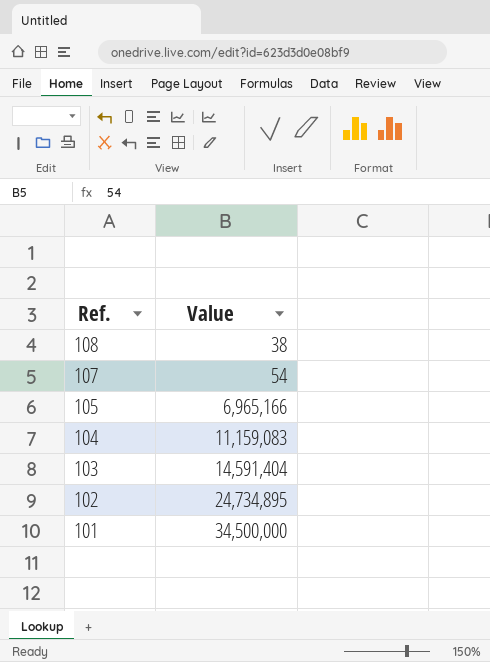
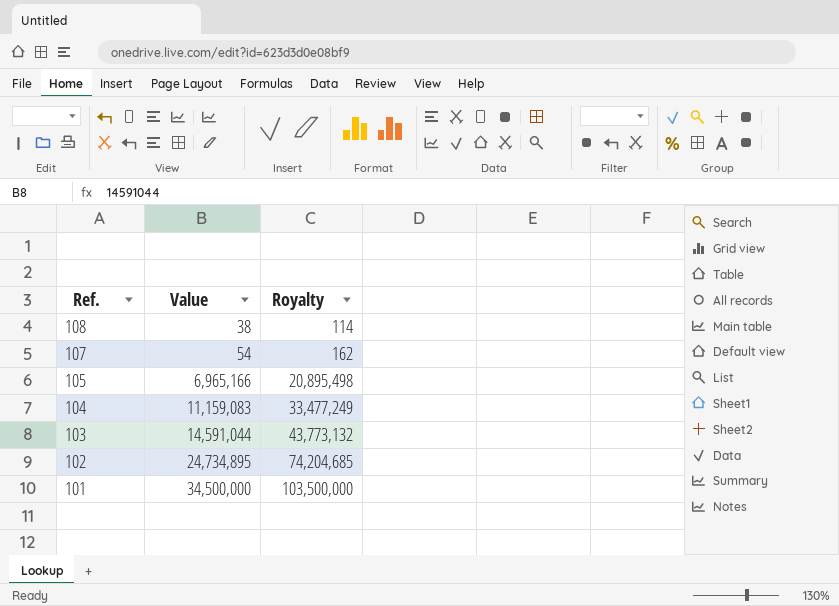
column Royalty | formula: none -> [Value] * 3
103 | Value: 14,591,404 -> 14,591,044

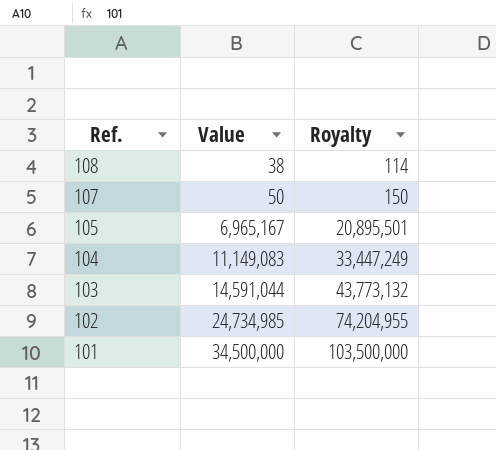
107 | Value: 54 -> 50
107 | Royalty: 162 -> 150
105 | Value: 6,965,166 -> 6,965,167
105 | Royalty: 20,895,498 -> 20,895,501
104 | Value: 11,159,083 -> 11,149,083
104 | Royalty: 33,477,249 -> 33,447,249
102 | Value: 24,734,895 -> 24,734,985
102 | Royalty: 74,204,685 -> 74,204,955

